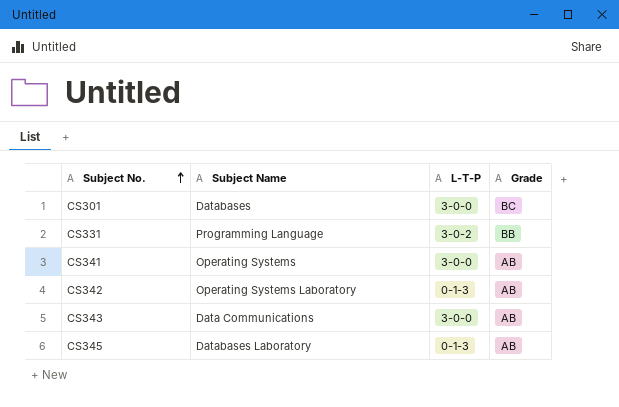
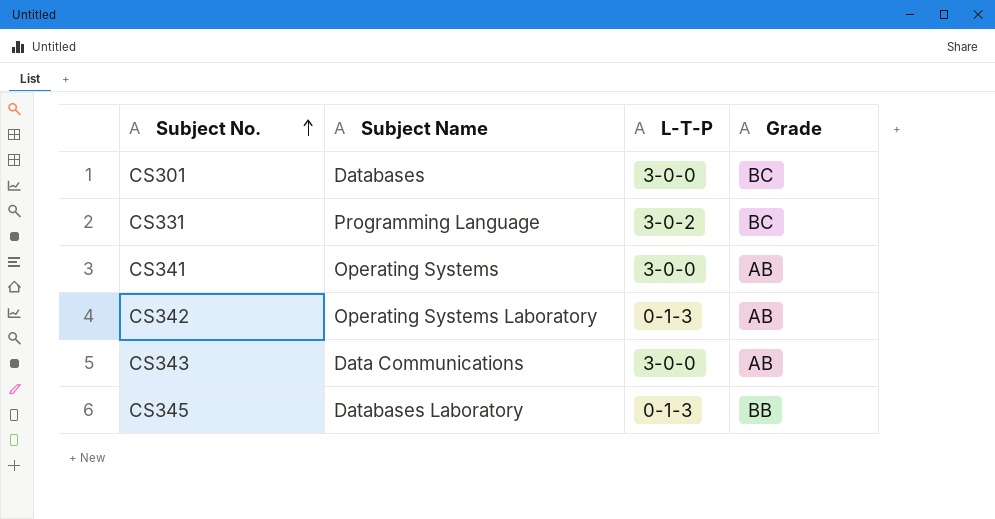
CS331 | Grade: BB -> BC
CS345 | Grade: AB -> BB

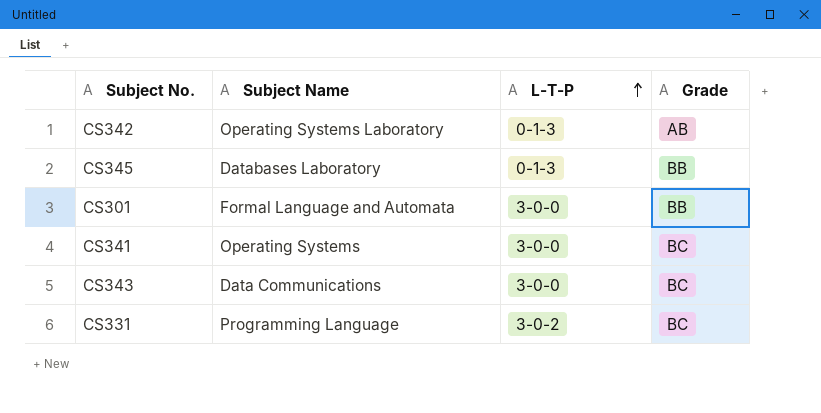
row order: Subject No. ascending -> L-T-P ascending
CS301 | Subject Name: Databases -> Formal Language and Automata
CS301 | Grade: BC -> BB
CS341 | Grade: AB -> BC
CS343 | Grade: AB -> BC

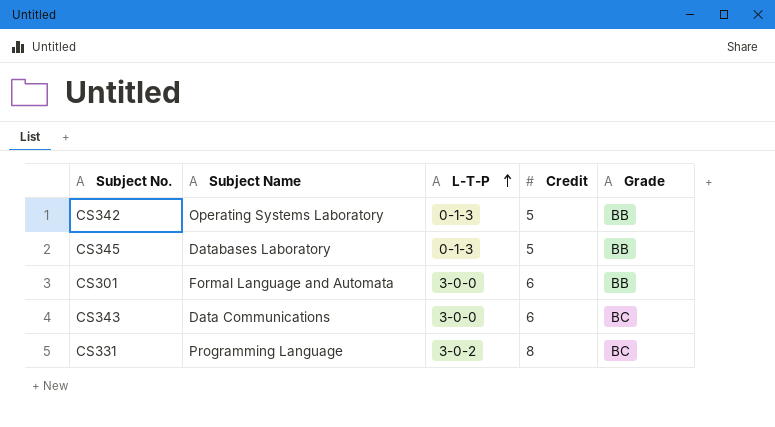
column Credit | position: none -> 4
row CS341: Operating Systems | 3-0-0 | BC -> none
CS342 | Grade: AB -> BB

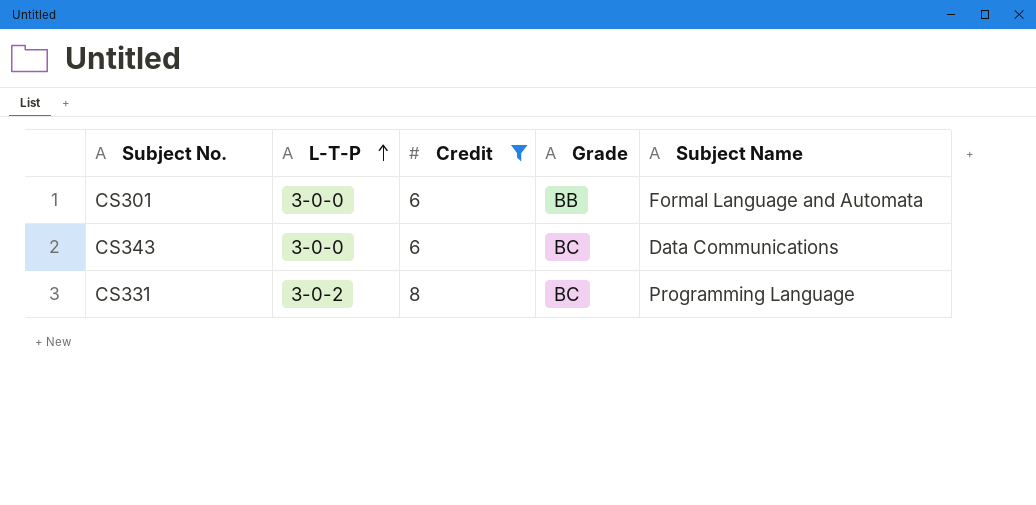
filter: none -> Credit != 5
column Subject Name | position: 2 -> 5

